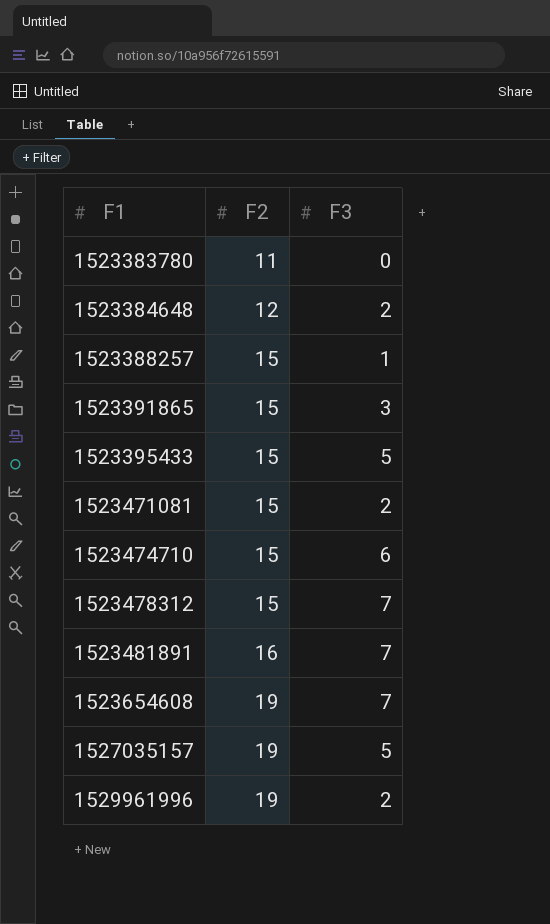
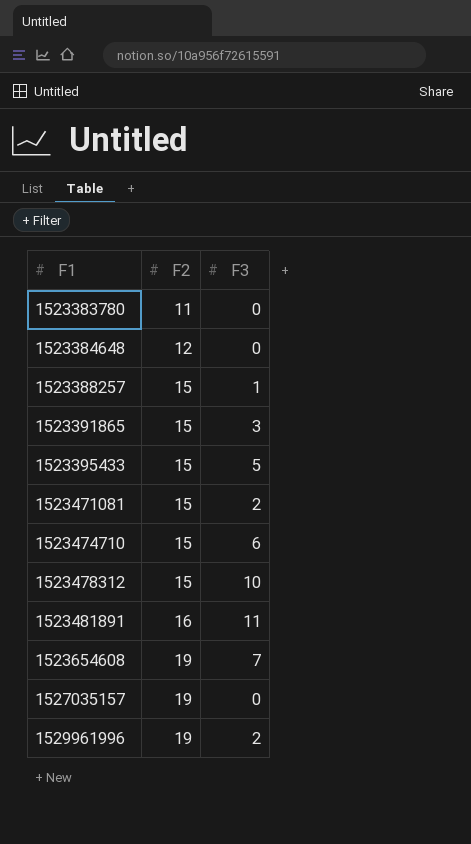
1523384648 | F3: 2 -> 0
1523478312 | F3: 7 -> 10
1523481891 | F3: 7 -> 11
1527035157 | F3: 5 -> 0

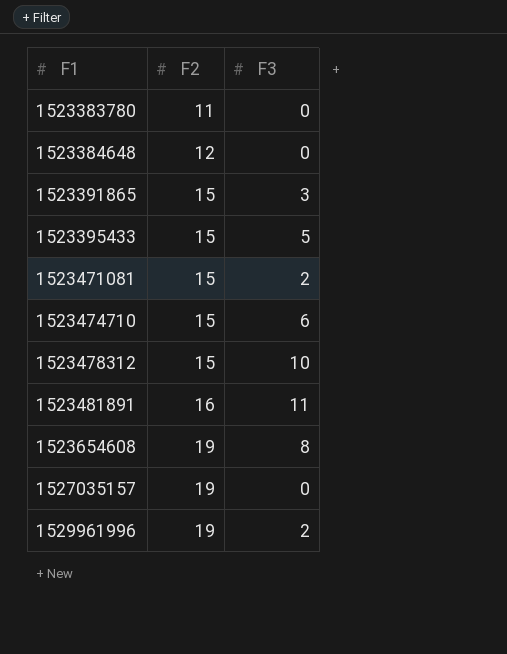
row 1523388257: 15 | 1 -> none
1523654608 | F3: 7 -> 8

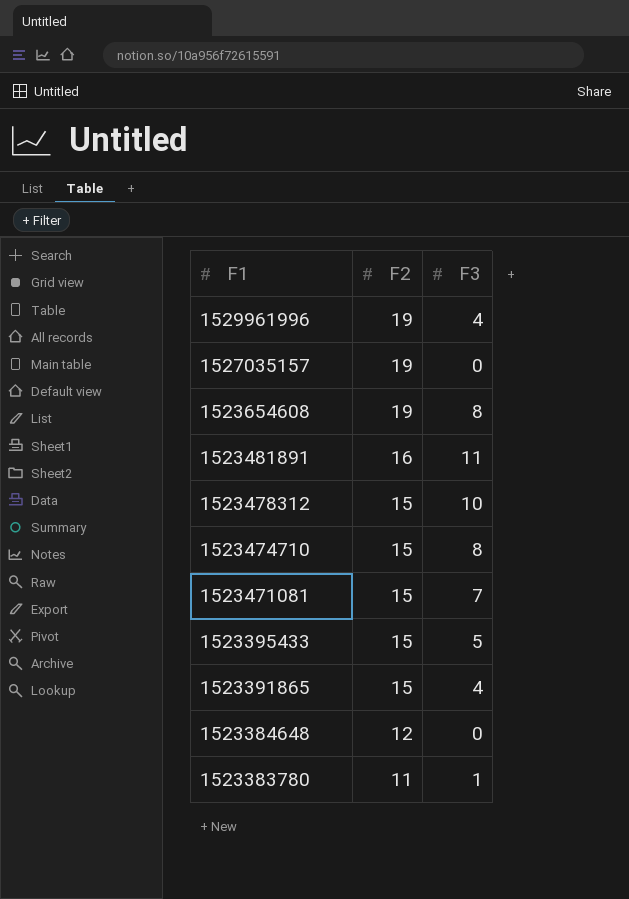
row order: F1 ascending -> F1 descending
1529961996 | F3: 2 -> 4
1523474710 | F3: 6 -> 8
1523471081 | F3: 2 -> 7
1523391865 | F3: 3 -> 4
1523383780 | F3: 0 -> 1

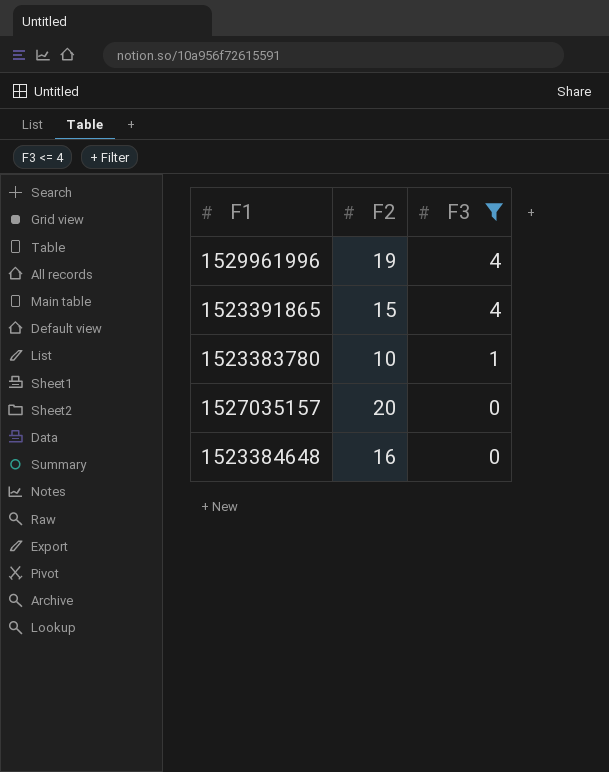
filter: none -> F3 <= 4
row order: F1 descending -> F3 descending
1523383780 | F2: 11 -> 10
1527035157 | F2: 19 -> 20
1523384648 | F2: 12 -> 16

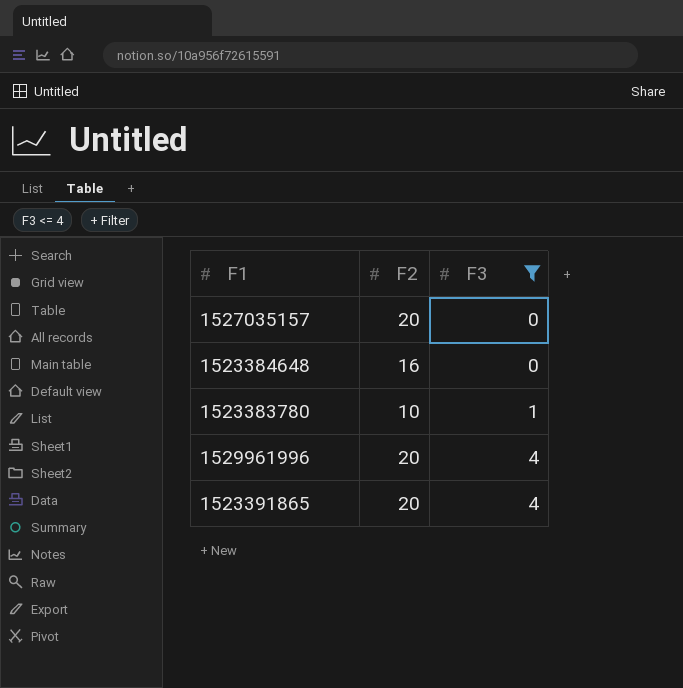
row order: F3 descending -> F3 ascending
1529961996 | F2: 19 -> 20
1523391865 | F2: 15 -> 20

